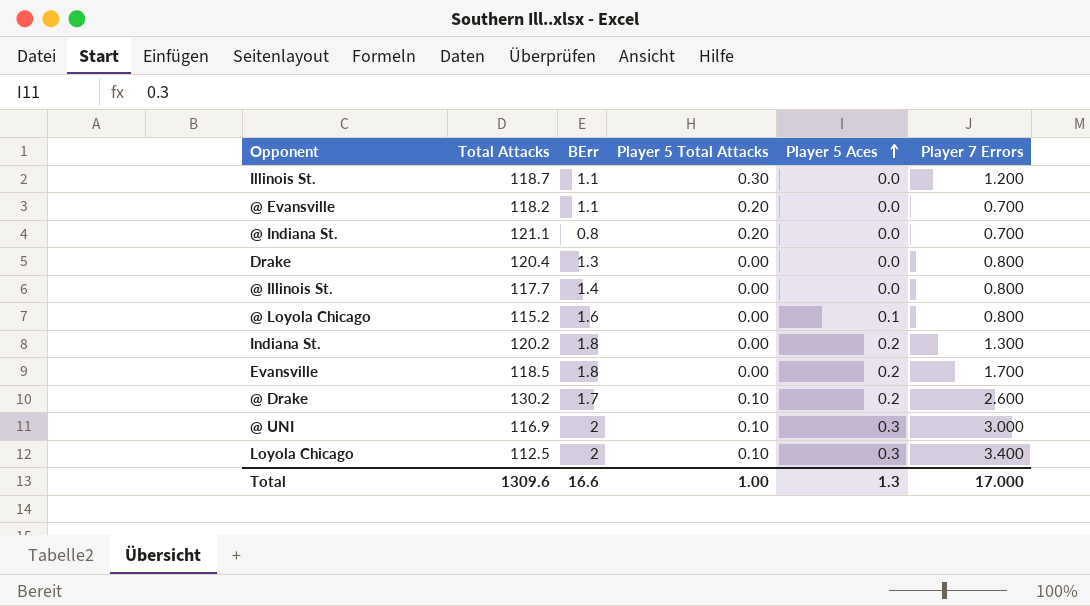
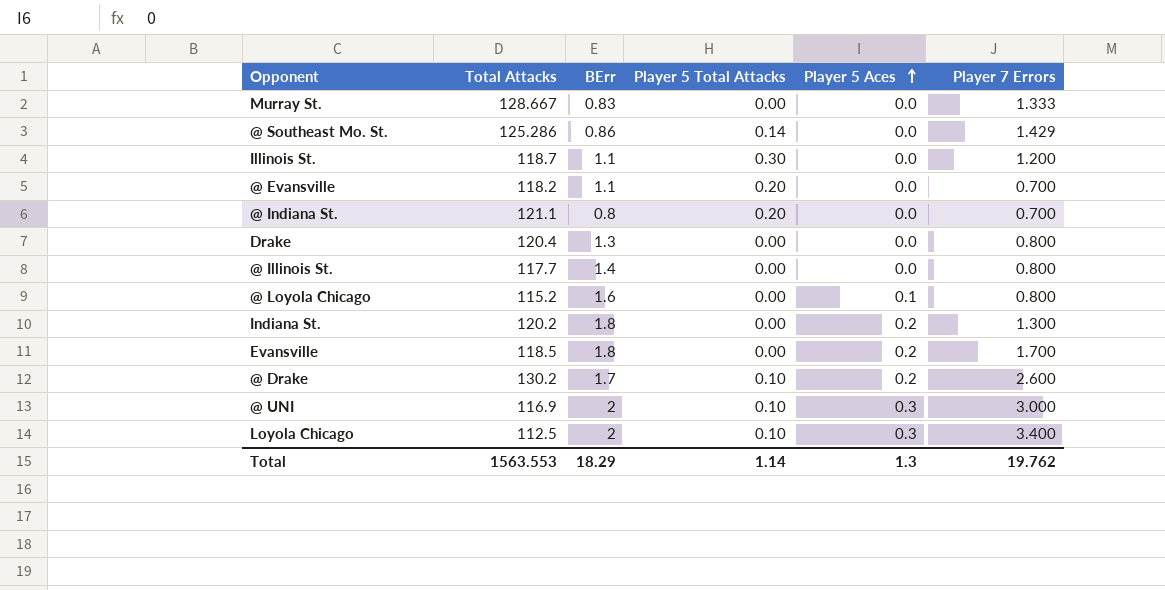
row Murray St.: none -> 128.667 | 0.83 | 0.00 | 0.0 | 1.333
row @ Southeast Mo. St.: none -> 125.286 | 0.86 | 0.14 | 0.0 | 1.429
Total | Total Attacks: 1309.6 -> 1563.553
Total | BErr: 16.6 -> 18.29
Total | Player 5 Total Attacks: 1.00 -> 1.14
Total | Player 7 Errors: 17.000 -> 19.762

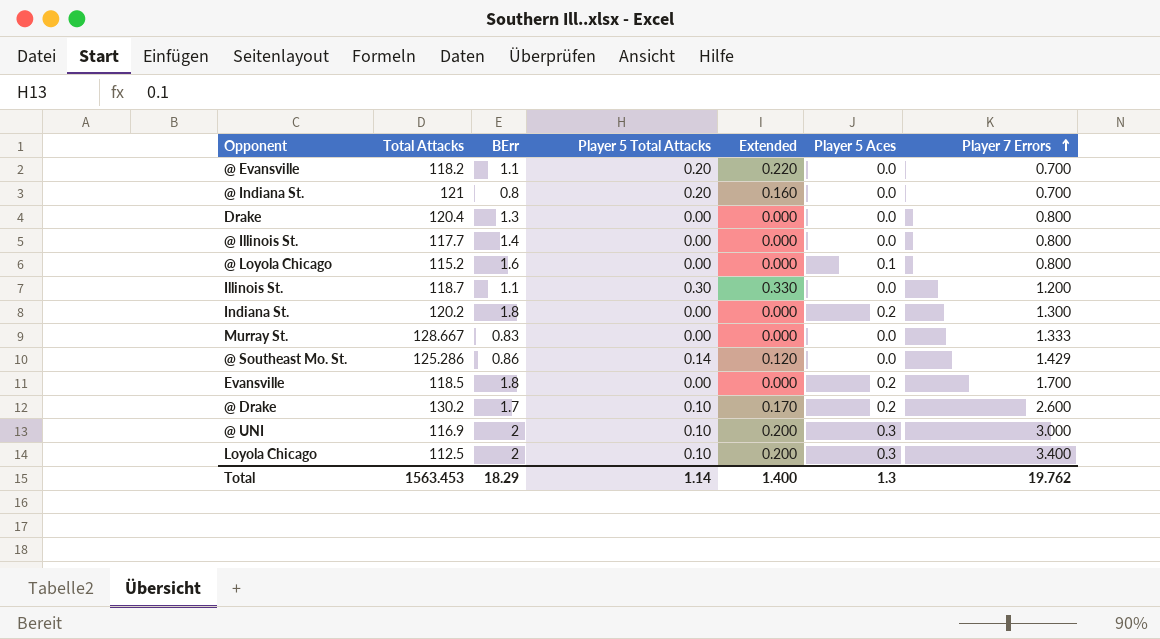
row order: Player 5 Aces ascending -> Player 7 Errors ascending
column Extended | formula: none -> [BErr] * [Player 5 Total Attacks]
@ Indiana St. | Total Attacks: 121.1 -> 121
Total | Total Attacks: 1563.553 -> 1563.453

